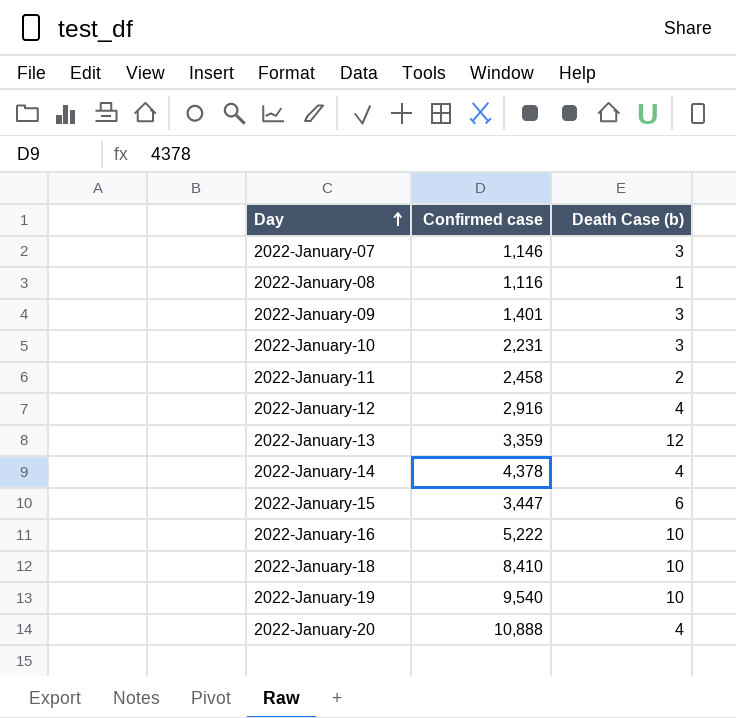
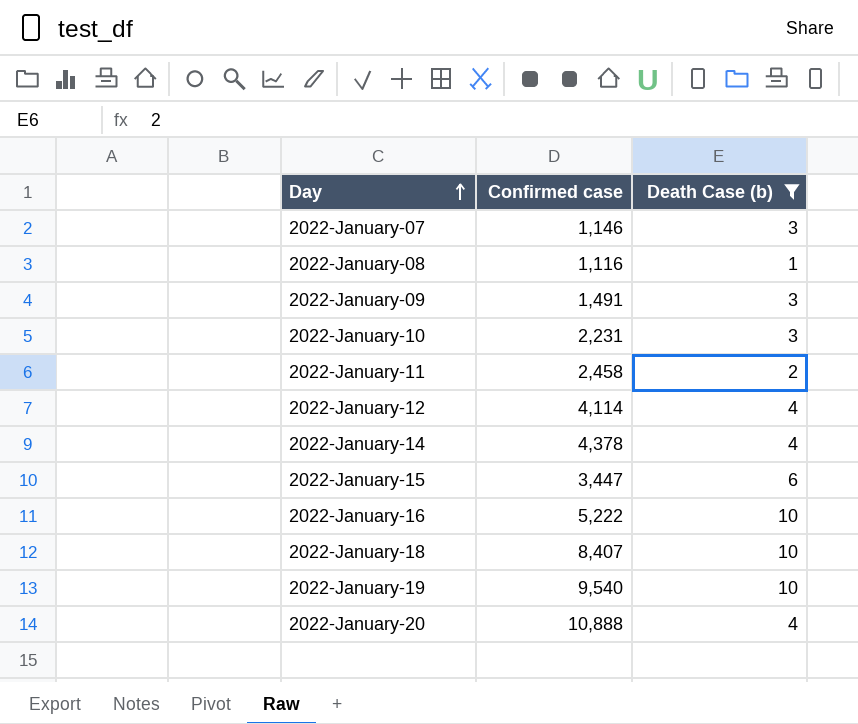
filter: none -> Death Case (b) != 12
2022-January-09 | Confirmed case: 1,401 -> 1,491
2022-January-12 | Confirmed case: 2,916 -> 4,114
2022-January-18 | Confirmed case: 8,410 -> 8,407

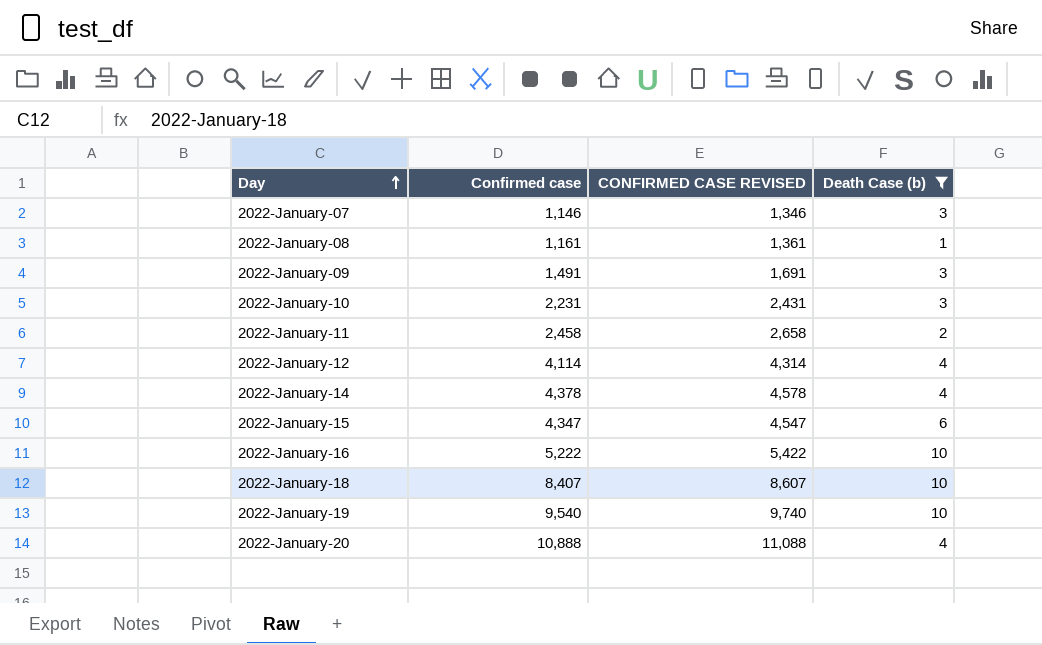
column CONFIRMED CASE REVISED | formula: none -> [Confirmed case] + 200
2022-January-08 | Confirmed case: 1,116 -> 1,161
2022-January-15 | Confirmed case: 3,447 -> 4,347

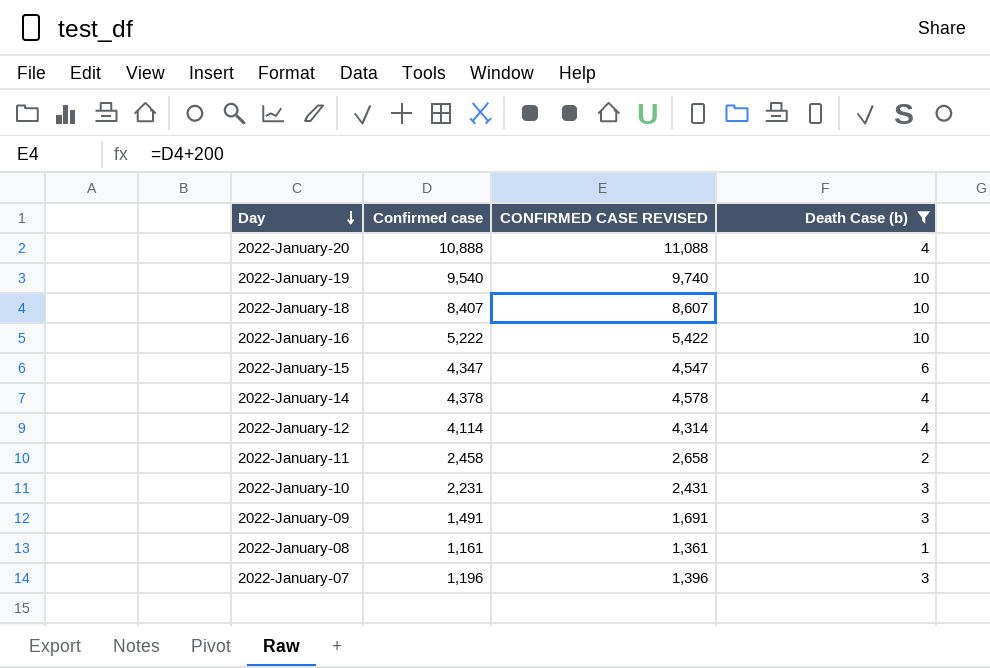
row order: Day ascending -> Day descending
2022-January-07 | Confirmed case: 1,146 -> 1,196
2022-January-07 | CONFIRMED CASE REVISED: 1,346 -> 1,396

